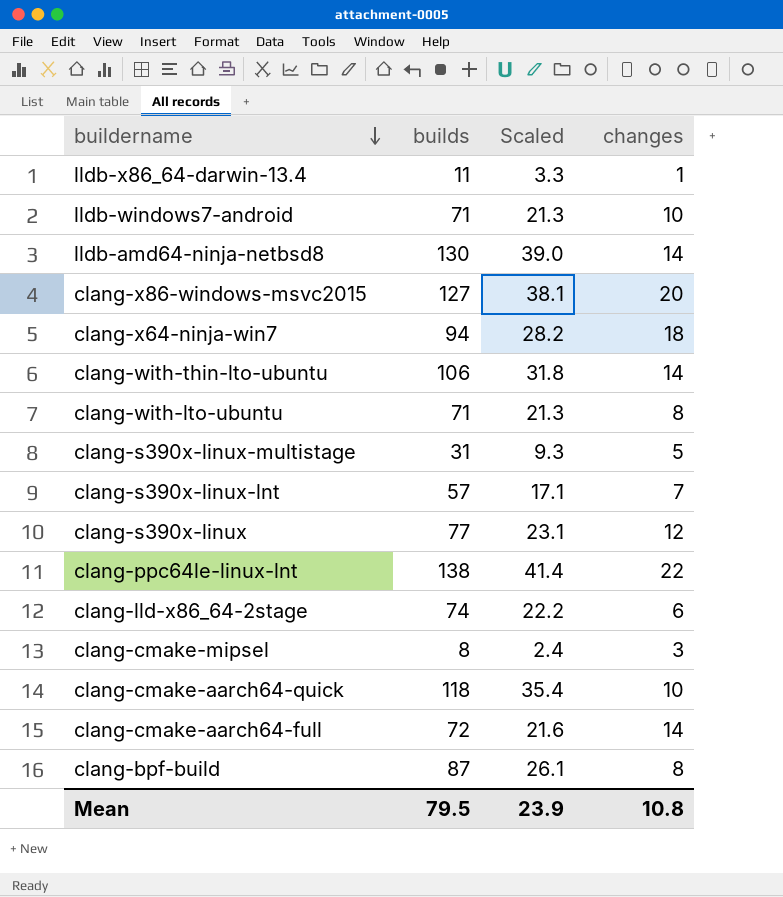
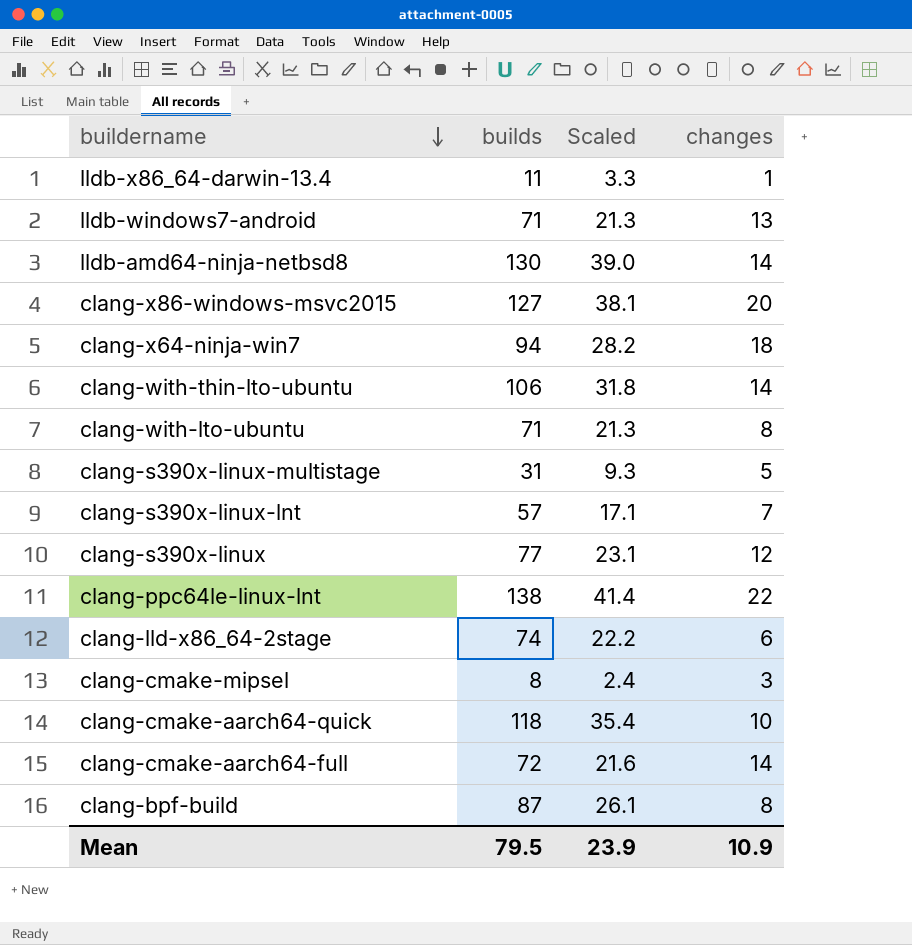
lldb-windows7-android | changes: 10 -> 13
Mean | changes: 10.8 -> 10.9

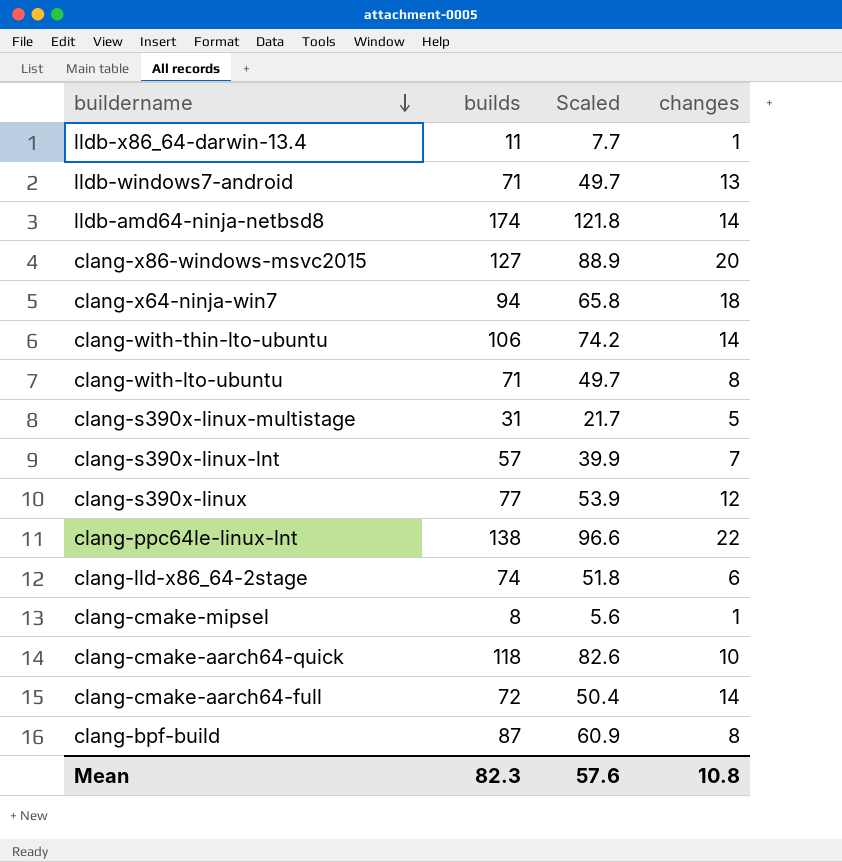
column Scaled | formula: [builds] * 0.3 -> [builds] * 0.7
lldb-amd64-ninja-netbsd8 | builds: 130 -> 174
clang-cmake-mipsel | changes: 3 -> 1
Mean | builds: 79.5 -> 82.3
Mean | Scaled: 23.9 -> 57.6
Mean | changes: 10.9 -> 10.8

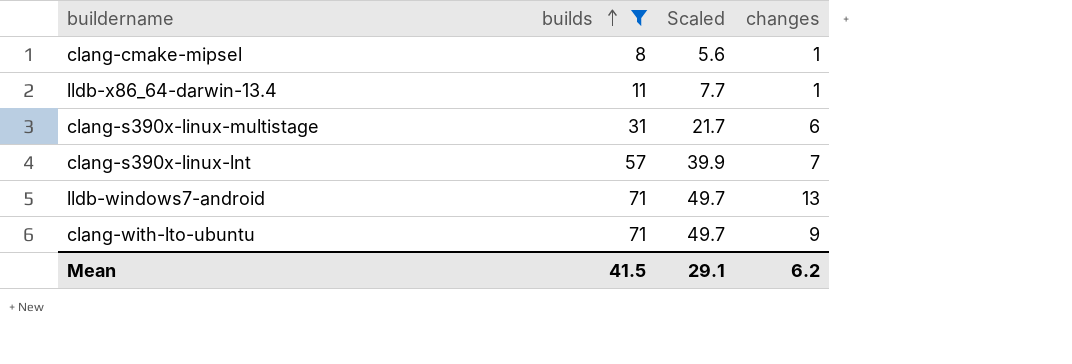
filter: none -> builds <= 71
row order: buildername descending -> builds ascending
clang-s390x-linux-multistage | changes: 5 -> 6
clang-with-lto-ubuntu | changes: 8 -> 9
Mean | builds: 82.3 -> 41.5
Mean | Scaled: 57.6 -> 29.1
Mean | changes: 10.8 -> 6.2

